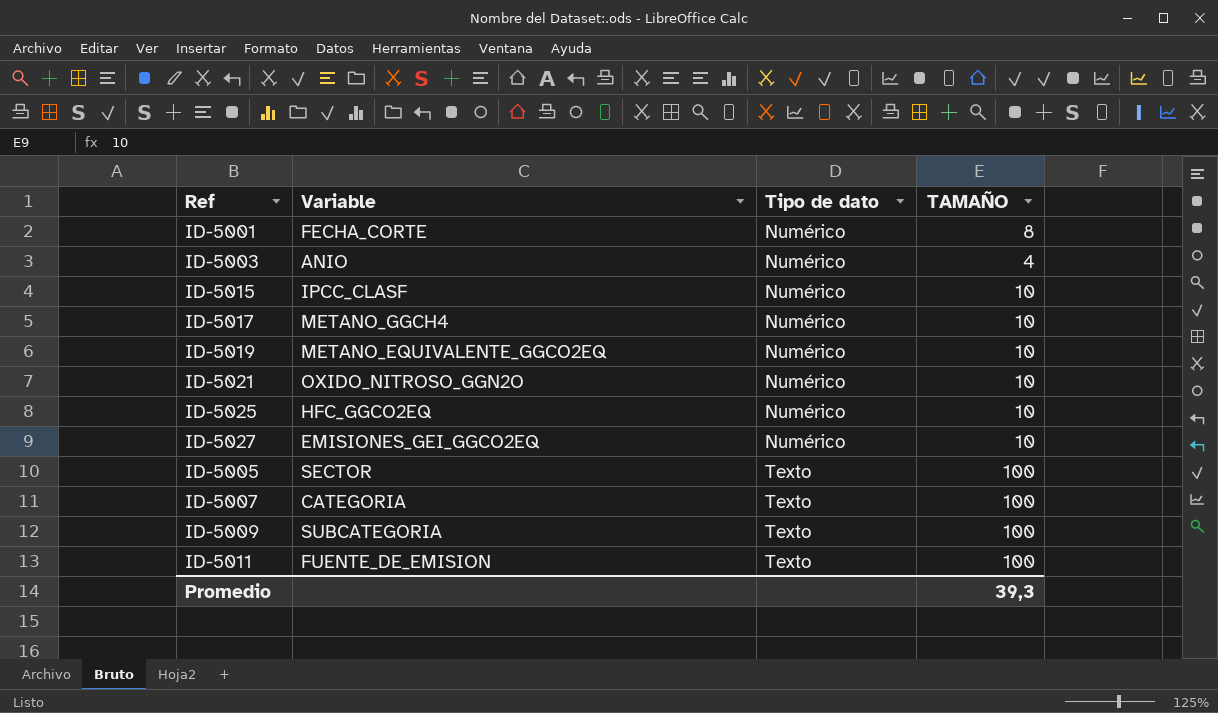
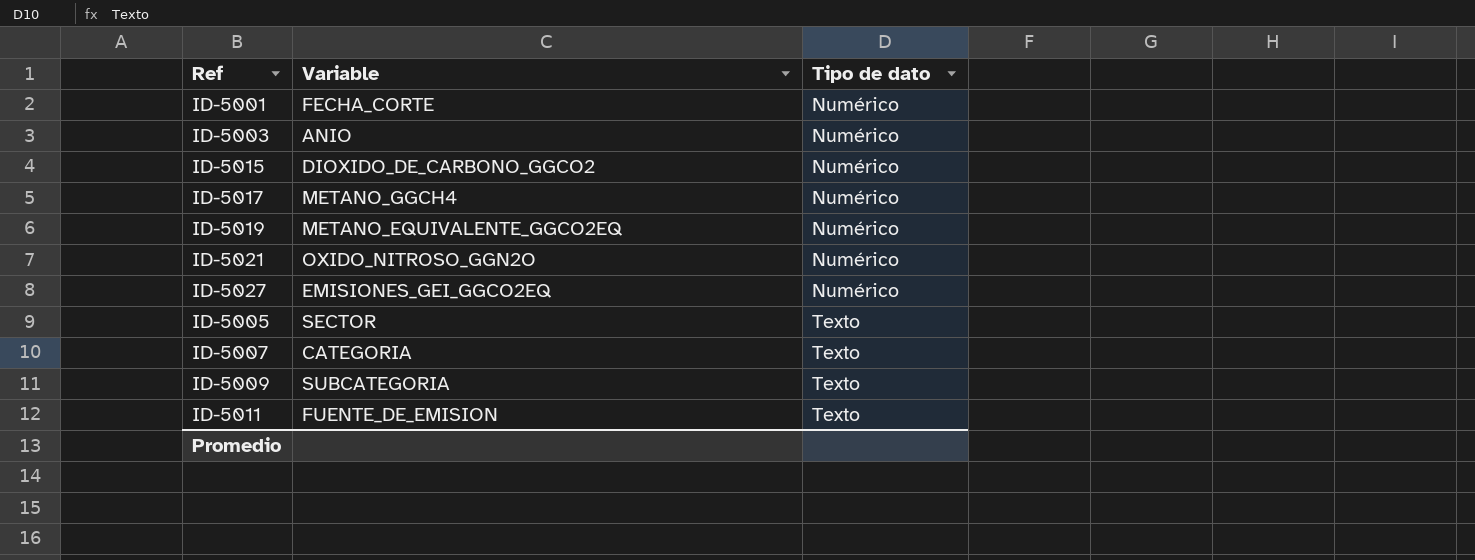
column TAMAÑO | position: 4 -> none
row ID-5025: HFC_GGCO2EQ | Numérico | 10 -> none
ID-5015 | Variable: IPCC_CLASF -> DIOXIDO_DE_CARBONO_GGCO2

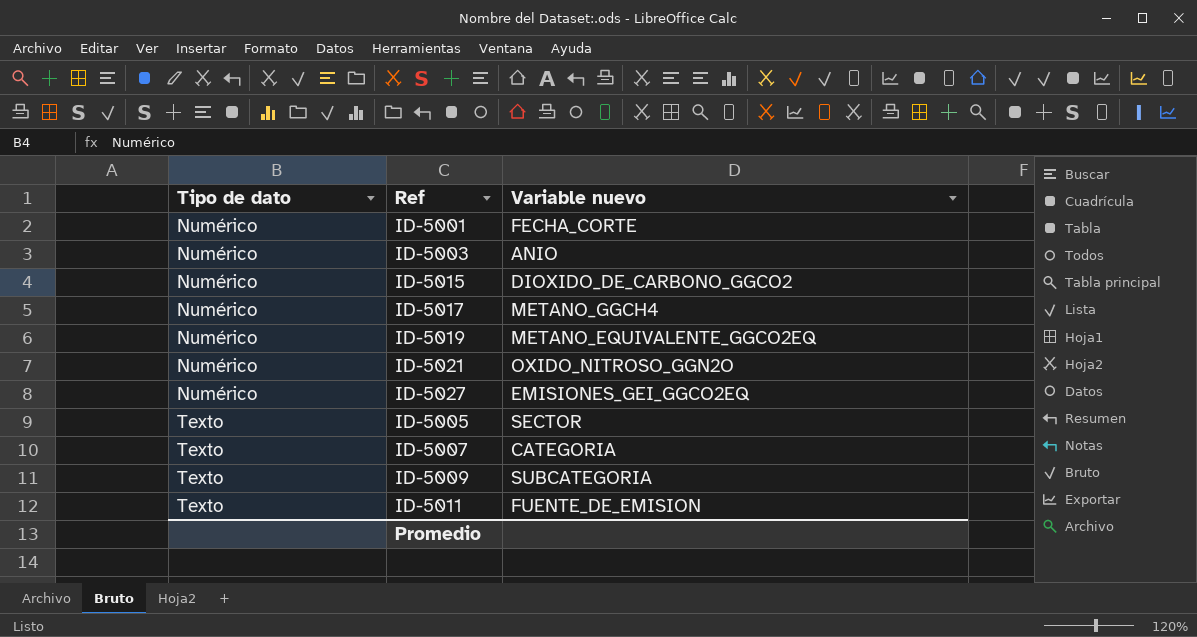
column Tipo de dato | position: 3 -> 1
column name: Variable -> Variable nuevo

